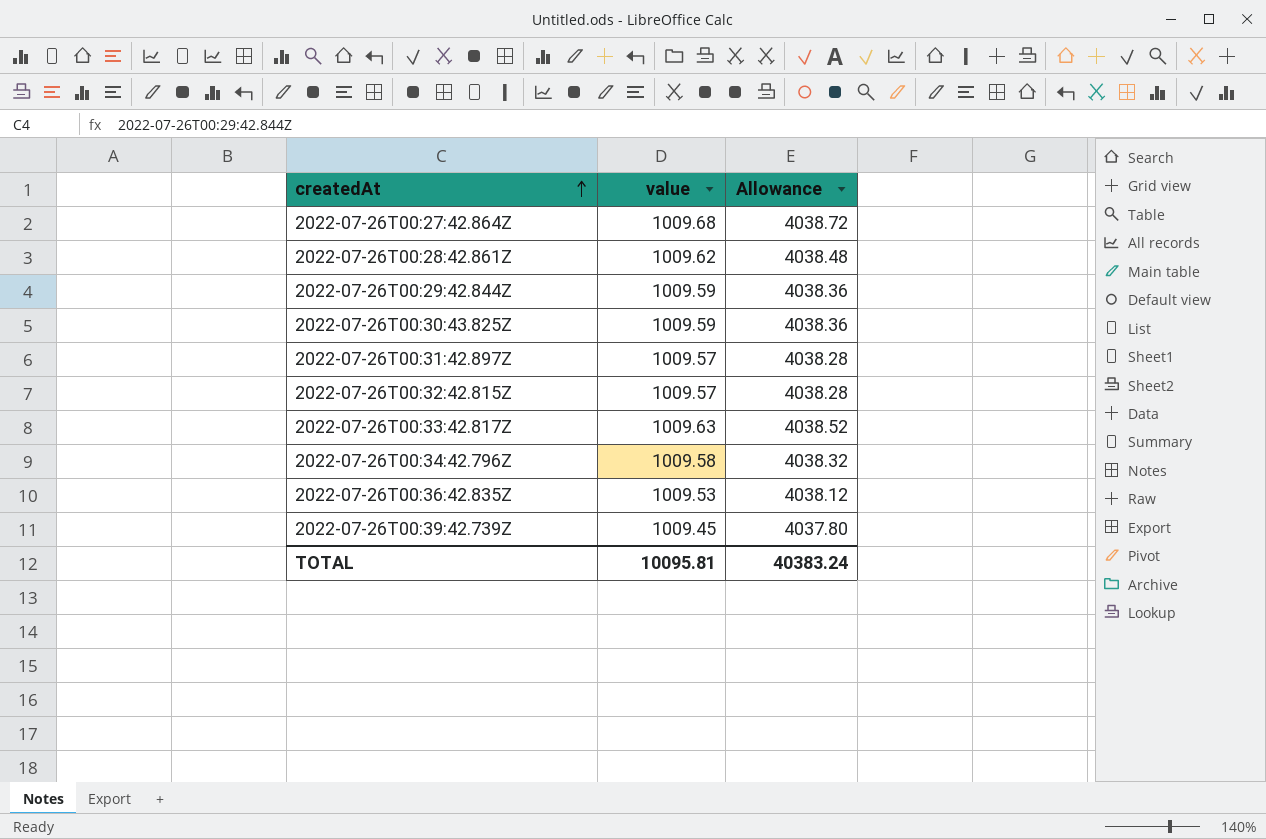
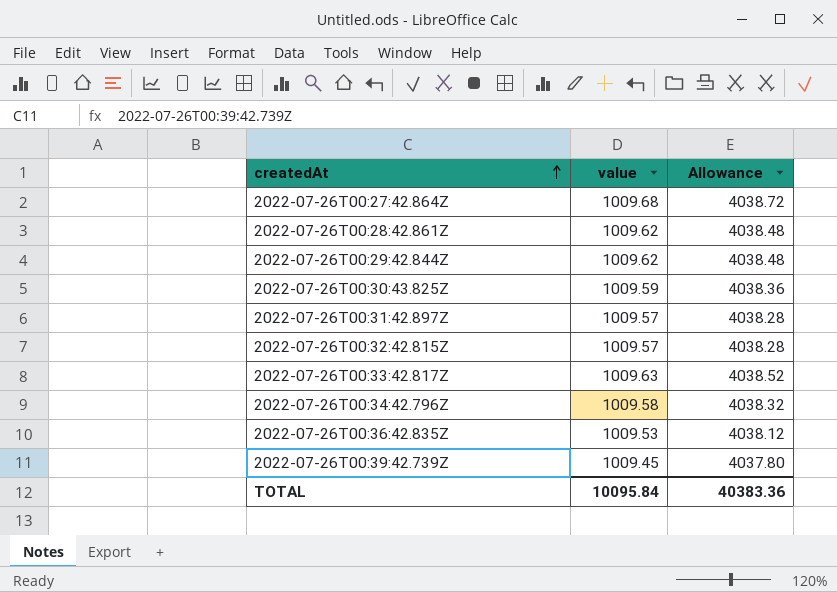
2022-07-26T00:29:42.844Z | value: 1009.59 -> 1009.62
2022-07-26T00:29:42.844Z | Allowance: 4038.36 -> 4038.48
TOTAL | value: 10095.81 -> 10095.84
TOTAL | Allowance: 40383.24 -> 40383.36

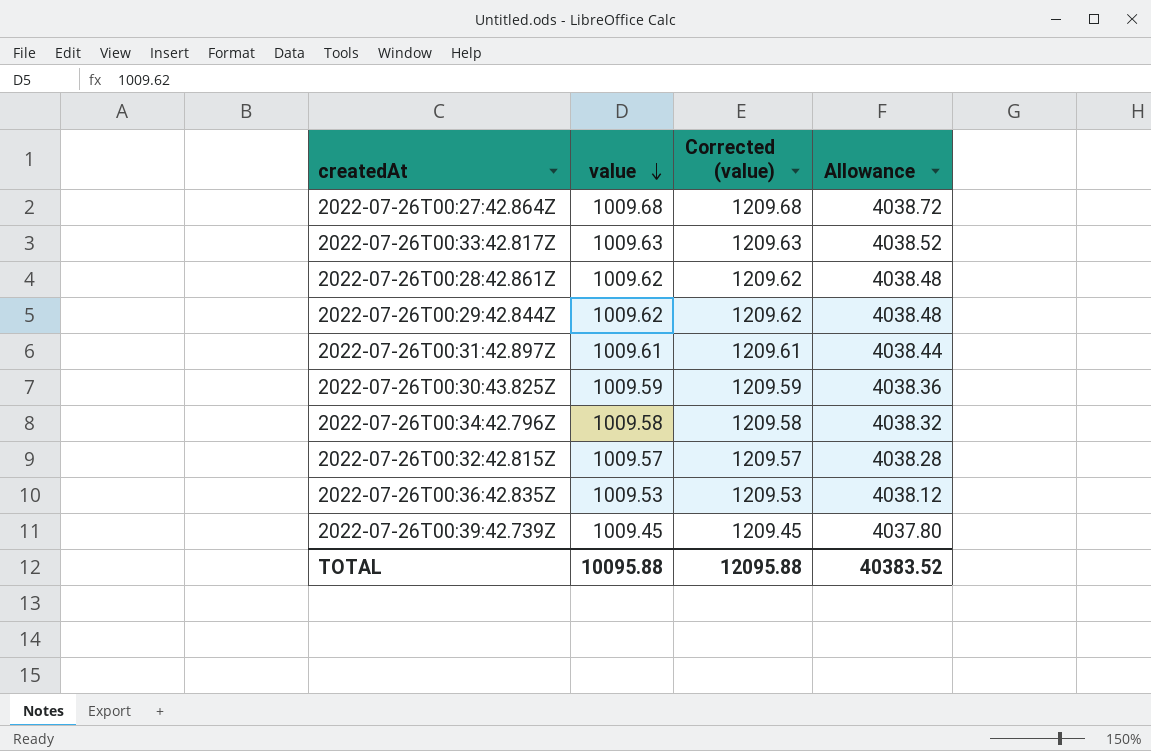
row order: createdAt ascending -> value descending
column Corrected (value) | formula: none -> [value] + 200
2022-07-26T00:31:42.897Z | value: 1009.57 -> 1009.61
2022-07-26T00:31:42.897Z | Allowance: 4038.28 -> 4038.44
TOTAL | value: 10095.84 -> 10095.88
TOTAL | Allowance: 40383.36 -> 40383.52

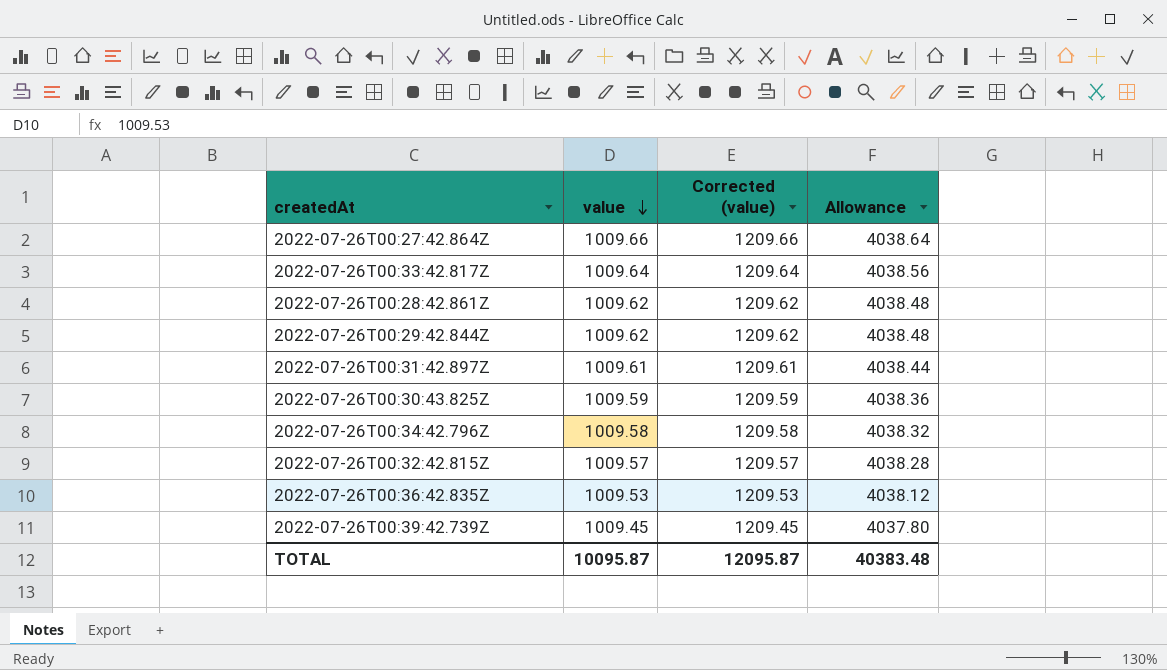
2022-07-26T00:27:42.864Z | value: 1009.68 -> 1009.66
2022-07-26T00:27:42.864Z | Corrected (value): 1209.68 -> 1209.66
2022-07-26T00:27:42.864Z | Allowance: 4038.72 -> 4038.64
2022-07-26T00:33:42.817Z | value: 1009.63 -> 1009.64
2022-07-26T00:33:42.817Z | Corrected (value): 1209.63 -> 1209.64
2022-07-26T00:33:42.817Z | Allowance: 4038.52 -> 4038.56
TOTAL | value: 10095.88 -> 10095.87
TOTAL | Corrected (value): 12095.88 -> 12095.87
TOTAL | Allowance: 40383.52 -> 40383.48

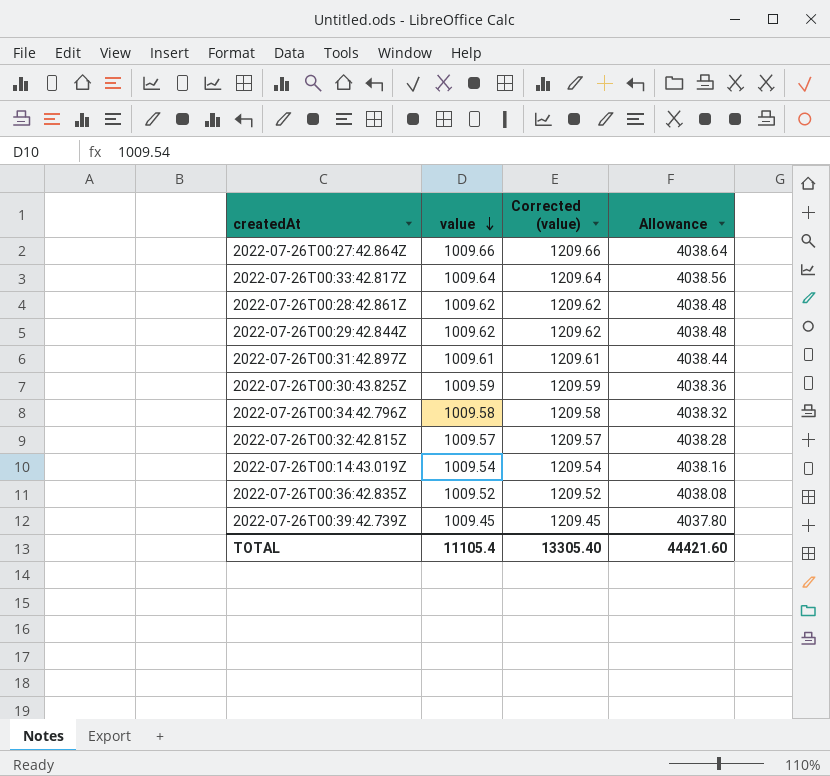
row 2022-07-26T00:14:43.019Z: none -> 1009.54 | 1209.54 | 4038.16
2022-07-26T00:36:42.835Z | value: 1009.53 -> 1009.52
2022-07-26T00:36:42.835Z | Corrected (value): 1209.53 -> 1209.52
2022-07-26T00:36:42.835Z | Allowance: 4038.12 -> 4038.08
TOTAL | value: 10095.87 -> 11105.4
TOTAL | Corrected (value): 12095.87 -> 13305.40
TOTAL | Allowance: 40383.48 -> 44421.60

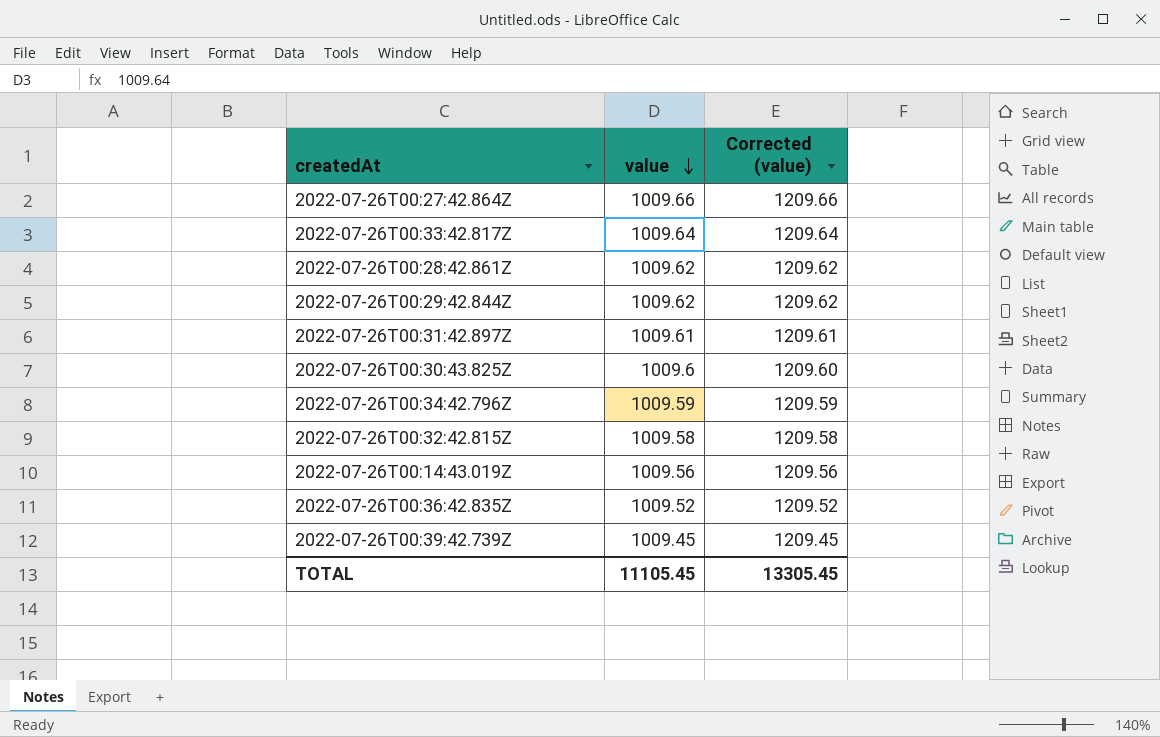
column Allowance | formula: [value] * 4 -> none
2022-07-26T00:30:43.825Z | value: 1009.59 -> 1009.6
2022-07-26T00:30:43.825Z | Corrected (value): 1209.59 -> 1209.60
2022-07-26T00:34:42.796Z | value: 1009.58 -> 1009.59
2022-07-26T00:34:42.796Z | Corrected (value): 1209.58 -> 1209.59
2022-07-26T00:32:42.815Z | value: 1009.57 -> 1009.58
2022-07-26T00:32:42.815Z | Corrected (value): 1209.57 -> 1209.58
2022-07-26T00:14:43.019Z | value: 1009.54 -> 1009.56
2022-07-26T00:14:43.019Z | Corrected (value): 1209.54 -> 1209.56
TOTAL | value: 11105.4 -> 11105.45
TOTAL | Corrected (value): 13305.40 -> 13305.45

